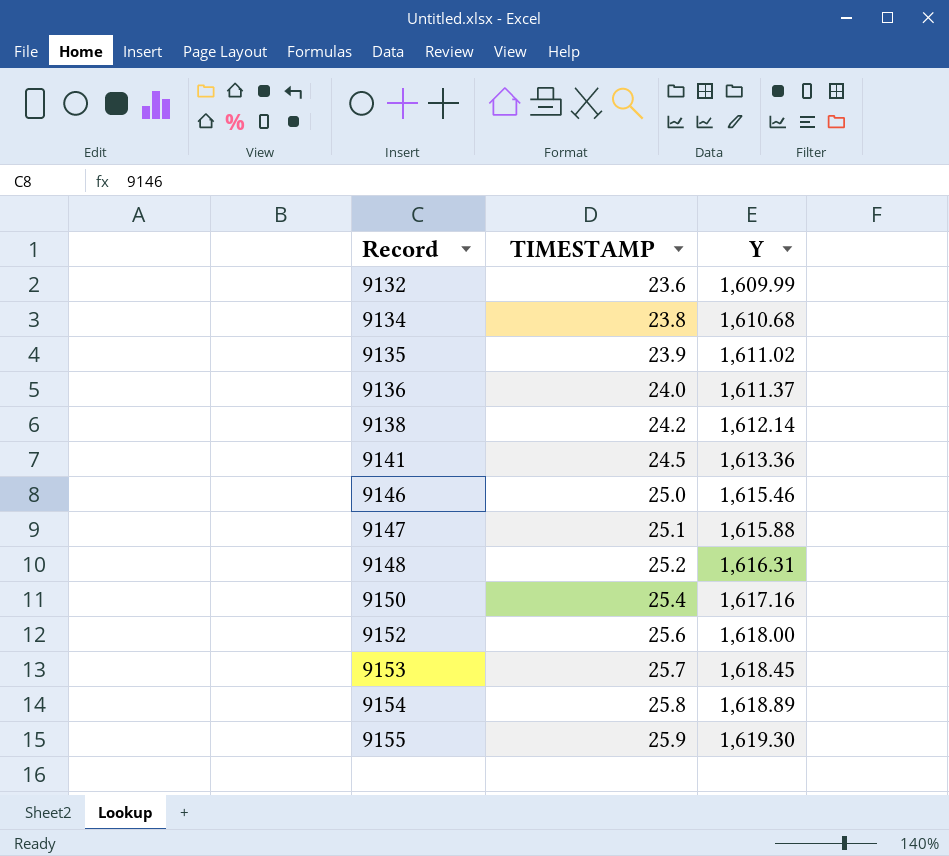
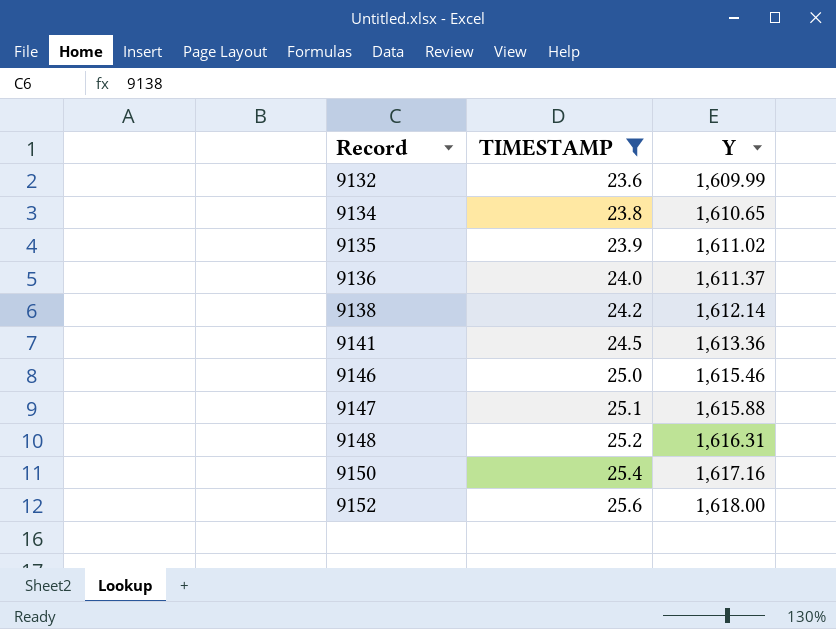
filter: none -> TIMESTAMP <= 25.6
9134 | Y: 1,610.68 -> 1,610.65

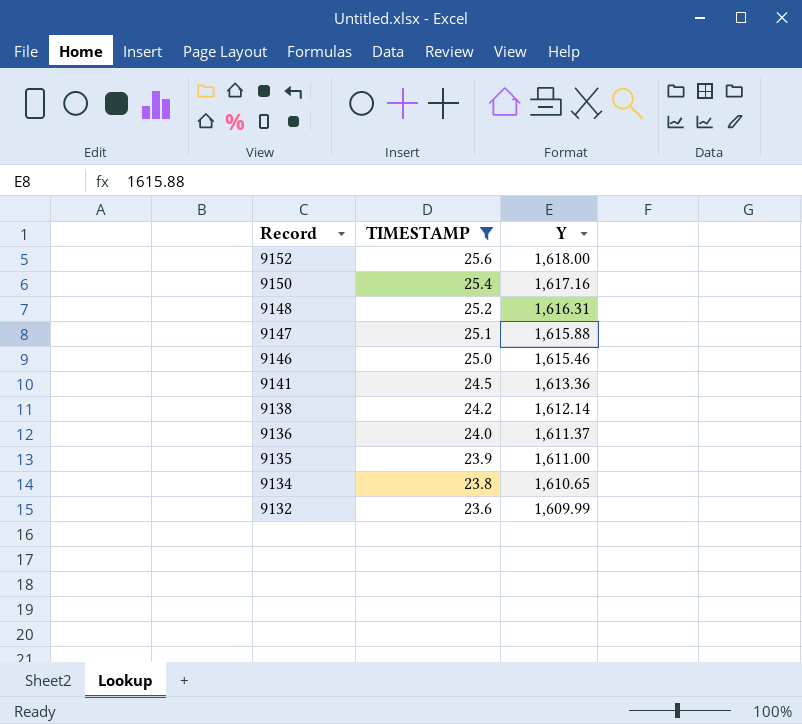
row order: Record ascending -> Record descending
9135 | Y: 1,611.02 -> 1,611.00

